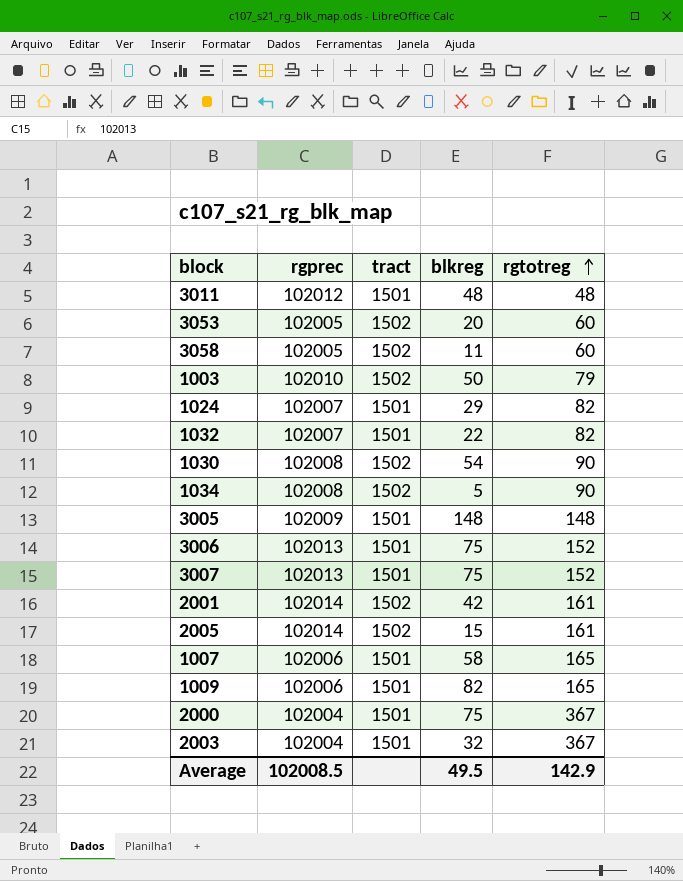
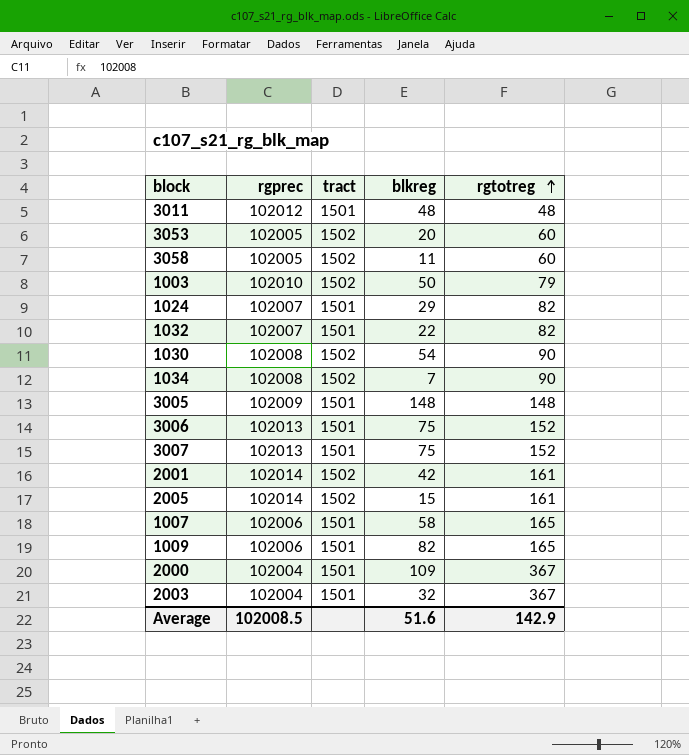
1034 | blkreg: 5 -> 7
2000 | blkreg: 75 -> 109
Average | blkreg: 49.5 -> 51.6

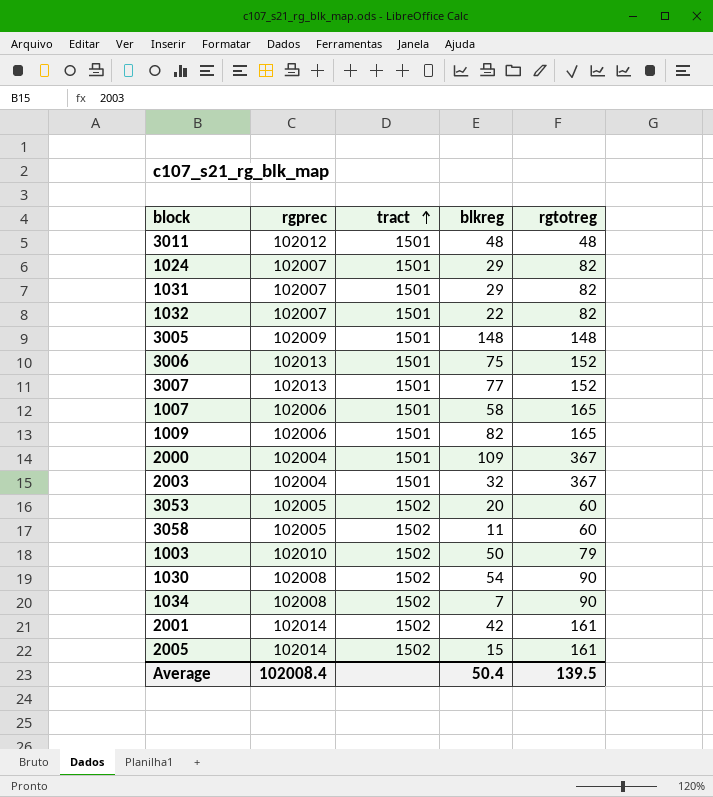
row order: rgtotreg ascending -> tract ascending
row 1031: none -> 102007 | 1501 | 29 | 82
3007 | blkreg: 75 -> 77
Average | rgprec: 102008.5 -> 102008.4
Average | blkreg: 51.6 -> 50.4
Average | rgtotreg: 142.9 -> 139.5

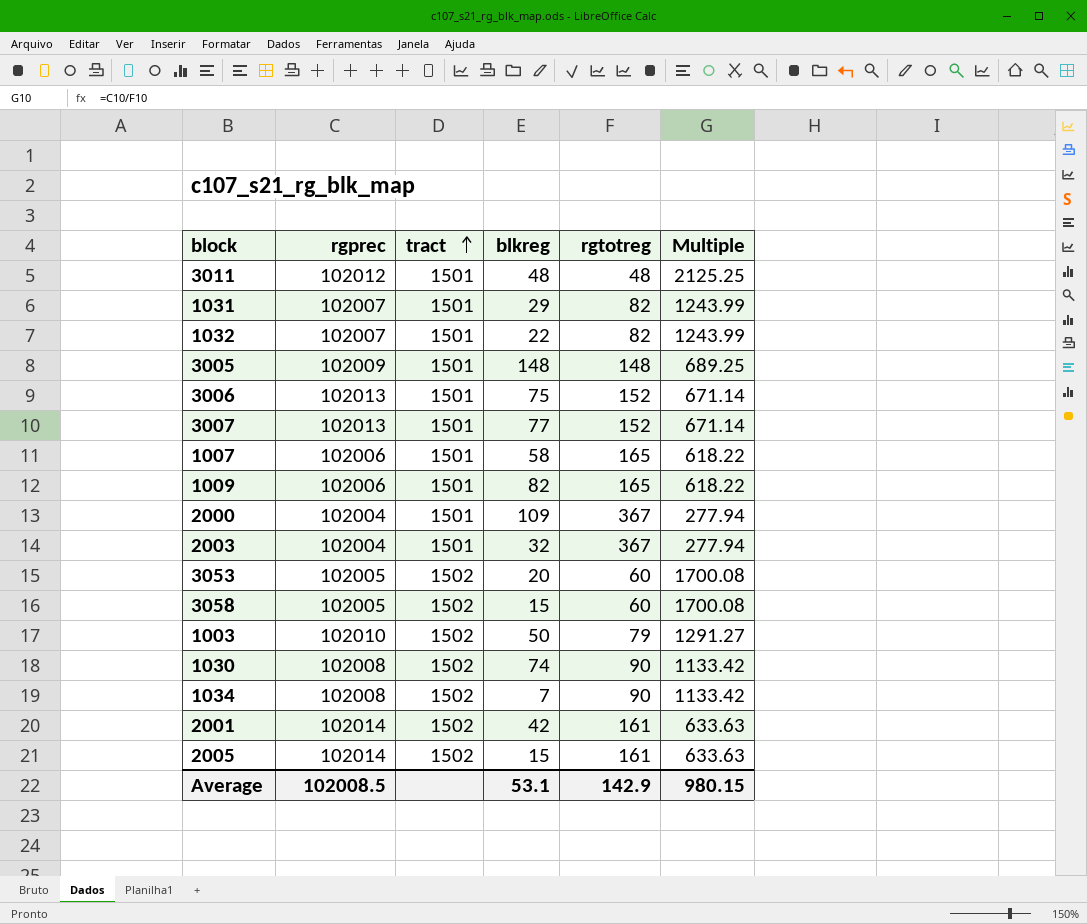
column Multiple | formula: none -> [rgprec] / [rgtotreg]
row 1024: 102007 | 1501 | 29 | 82 -> none
3058 | blkreg: 11 -> 15
1030 | blkreg: 54 -> 74
Average | rgprec: 102008.4 -> 102008.5
Average | blkreg: 50.4 -> 53.1
Average | rgtotreg: 139.5 -> 142.9

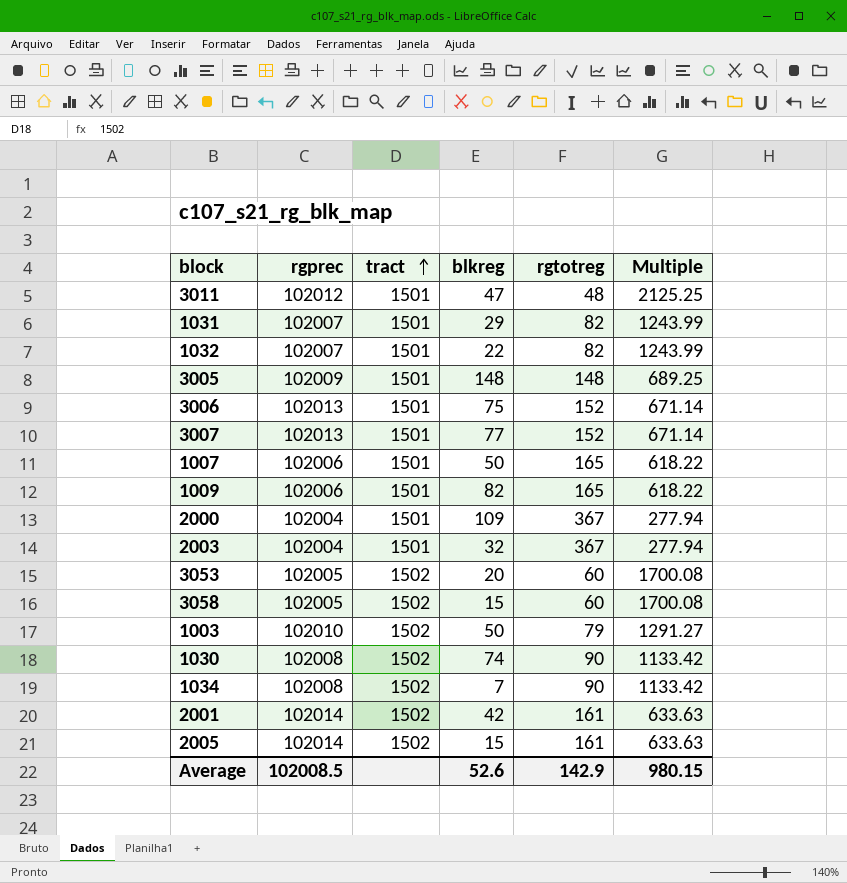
3011 | blkreg: 48 -> 47
1007 | blkreg: 58 -> 50
Average | blkreg: 53.1 -> 52.6

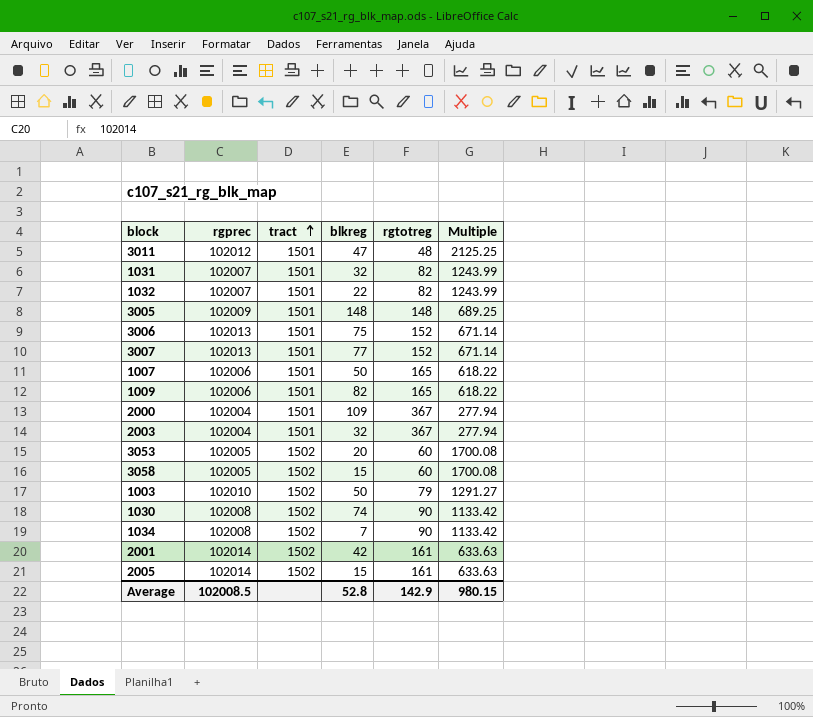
1031 | blkreg: 29 -> 32
Average | blkreg: 52.6 -> 52.8

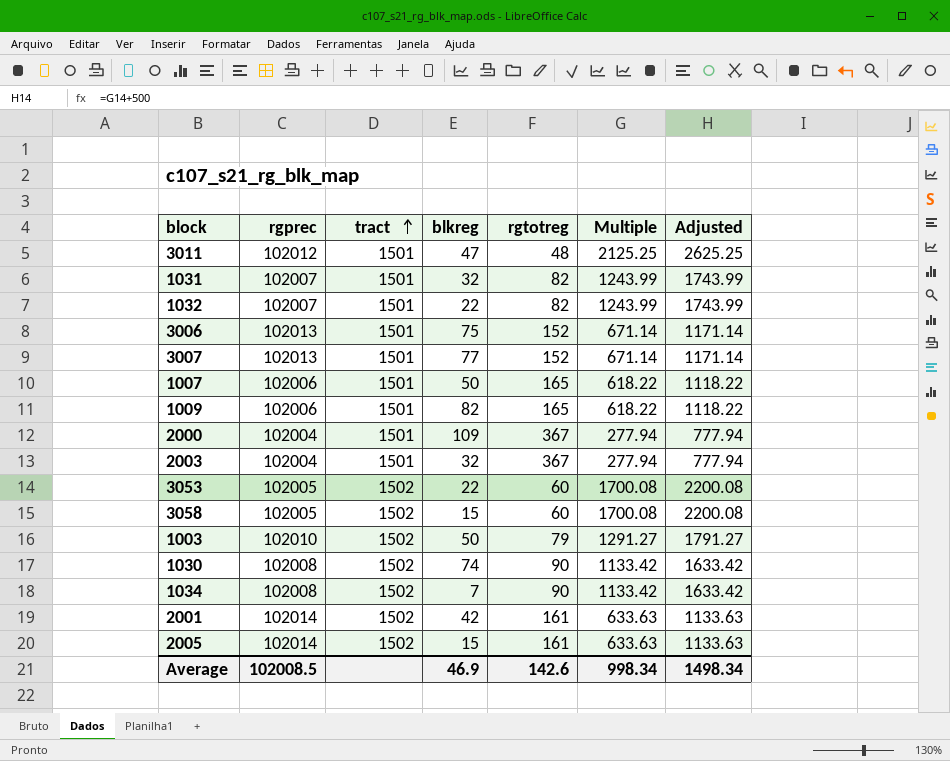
column Adjusted | formula: none -> [Multiple] + 500
row 3005: 102009 | 1501 | 148 | 148 | 689.25 -> none
3053 | blkreg: 20 -> 22
Average | blkreg: 52.8 -> 46.9
Average | rgtotreg: 142.9 -> 142.6
Average | Multiple: 980.15 -> 998.34

